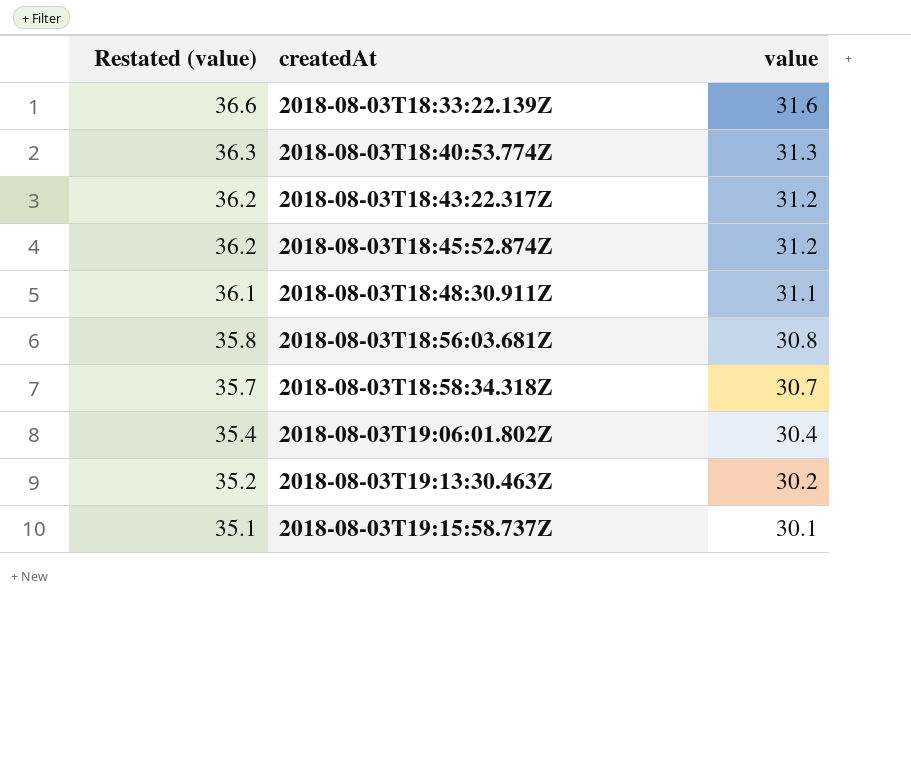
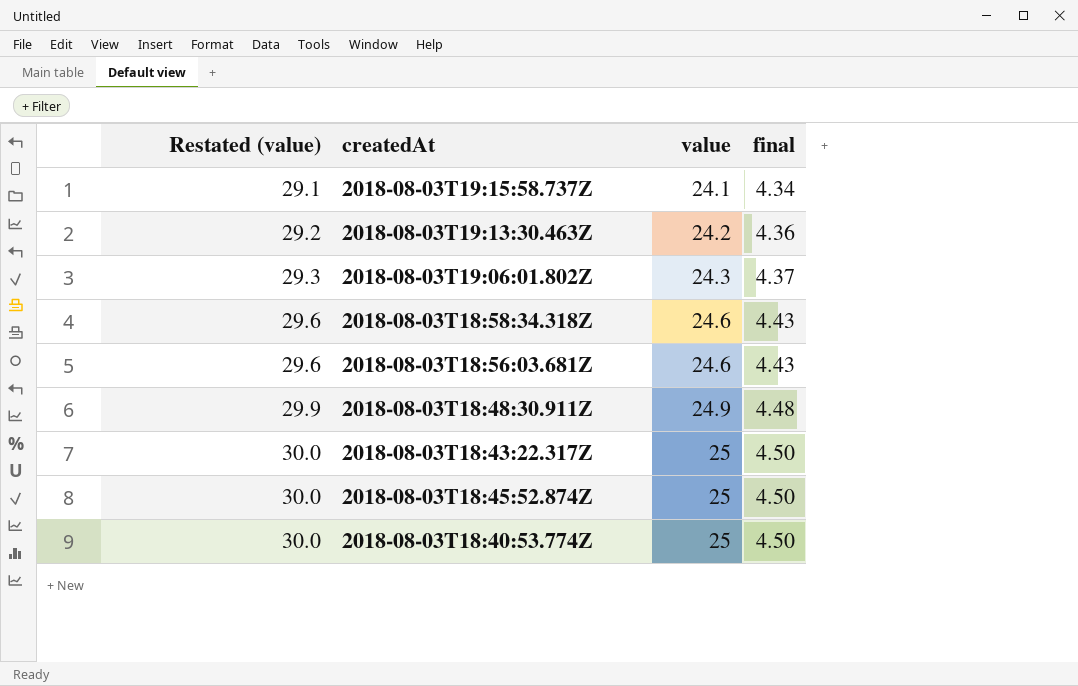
row order: Restated (value) descending -> Restated (value) ascending
column final | formula: none -> [value] * 0.18
row 2018-08-03T18:33:22.139Z: 36.6 | 31.6 -> none
2018-08-03T19:15:58.737Z | Restated (value): 35.1 -> 29.1
2018-08-03T19:15:58.737Z | value: 30.1 -> 24.1
2018-08-03T19:13:30.463Z | Restated (value): 35.2 -> 29.2
2018-08-03T19:13:30.463Z | value: 30.2 -> 24.2
2018-08-03T19:06:01.802Z | Restated (value): 35.4 -> 29.3
2018-08-03T19:06:01.802Z | value: 30.4 -> 24.3
2018-08-03T18:58:34.318Z | Restated (value): 35.7 -> 29.6
2018-08-03T18:58:34.318Z | value: 30.7 -> 24.6
2018-08-03T18:56:03.681Z | Restated (value): 35.8 -> 29.6
2018-08-03T18:56:03.681Z | value: 30.8 -> 24.6
2018-08-03T18:48:30.911Z | Restated (value): 36.1 -> 29.9
2018-08-03T18:48:30.911Z | value: 31.1 -> 24.9
2018-08-03T18:43:22.317Z | Restated (value): 36.2 -> 30.0
2018-08-03T18:43:22.317Z | value: 31.2 -> 25
2018-08-03T18:45:52.874Z | Restated (value): 36.2 -> 30.0
2018-08-03T18:45:52.874Z | value: 31.2 -> 25
2018-08-03T18:40:53.774Z | Restated (value): 36.3 -> 30.0
2018-08-03T18:40:53.774Z | value: 31.3 -> 25

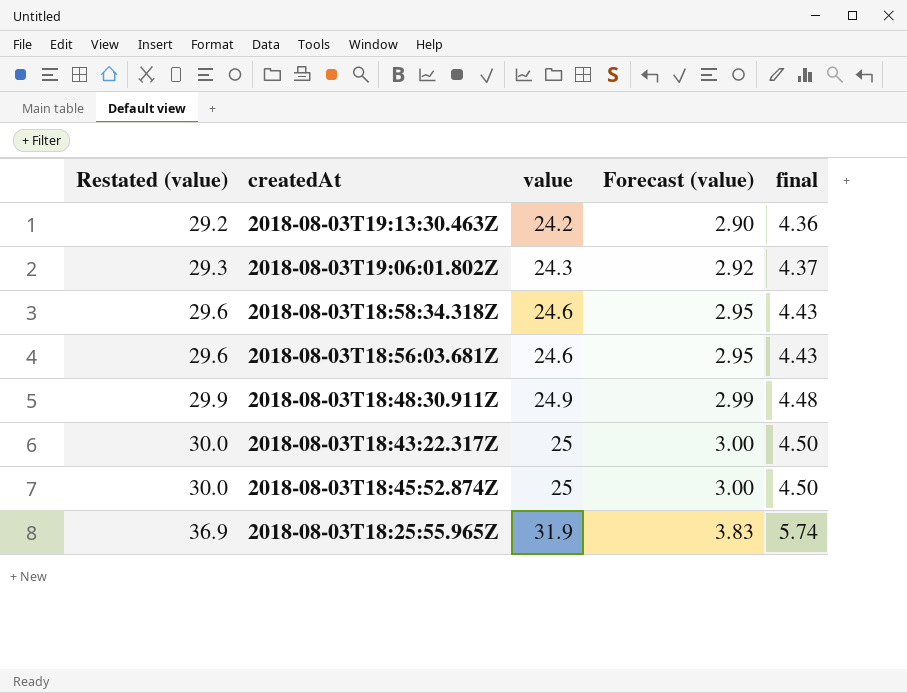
column Forecast (value) | formula: none -> [value] * 0.12
row 2018-08-03T19:15:58.737Z: 29.1 | 24.1 | 4.34 -> none
row 2018-08-03T18:40:53.774Z: 30.0 | 25 | 4.50 -> none
row 2018-08-03T18:25:55.965Z: none -> 36.9 | 31.9 | 3.83 | 5.74

